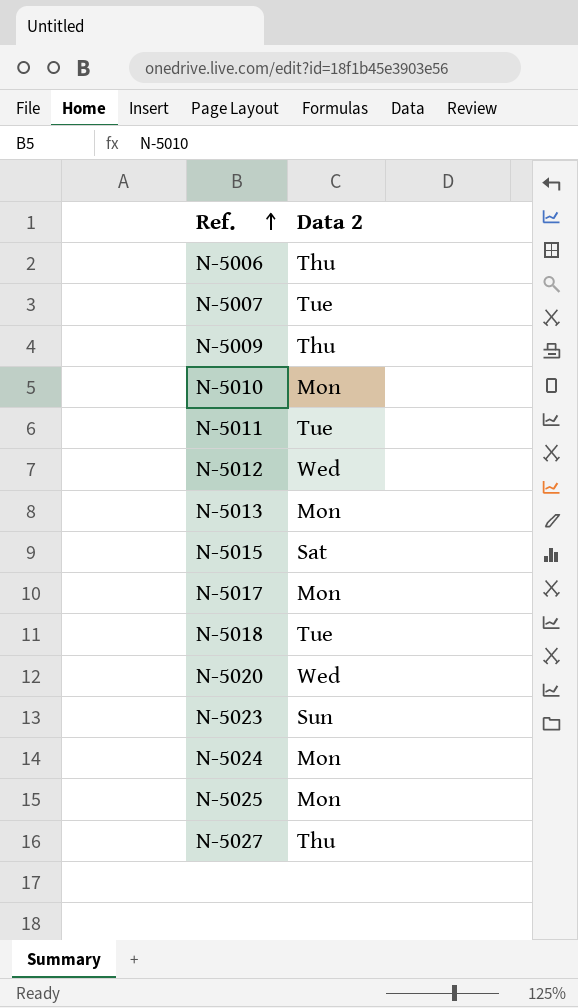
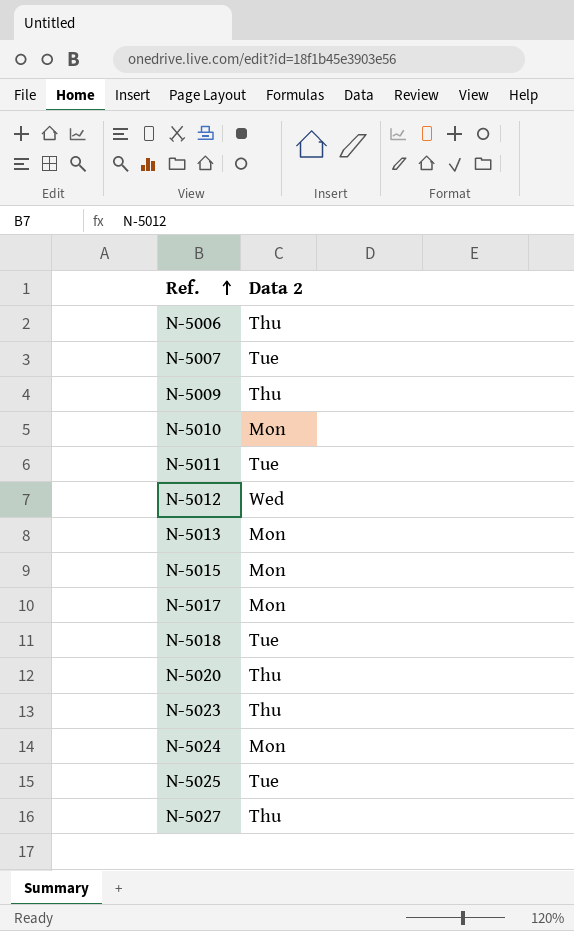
N-5015 | Data 2: Sat -> Mon
N-5020 | Data 2: Wed -> Thu
N-5023 | Data 2: Sun -> Thu
N-5025 | Data 2: Mon -> Tue

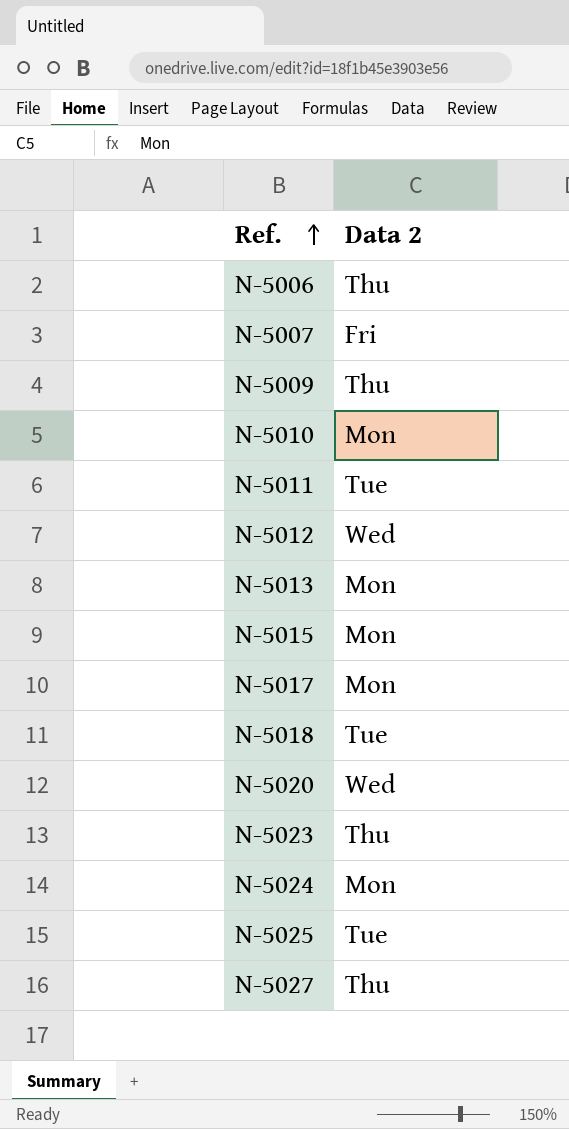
N-5007 | Data 2: Tue -> Fri
N-5020 | Data 2: Thu -> Wed

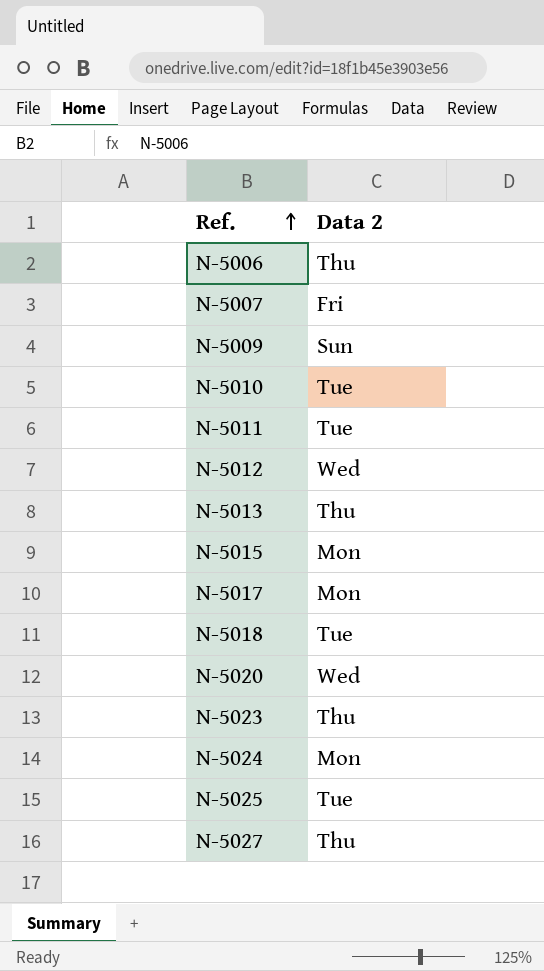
N-5009 | Data 2: Thu -> Sun
N-5010 | Data 2: Mon -> Tue
N-5013 | Data 2: Mon -> Thu

